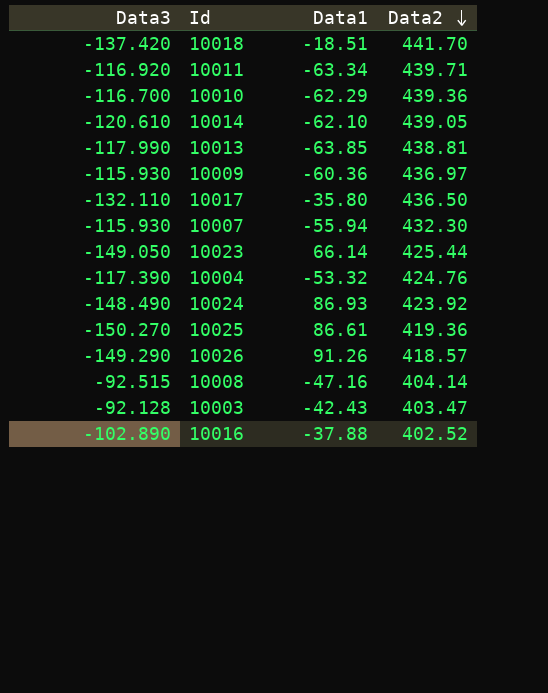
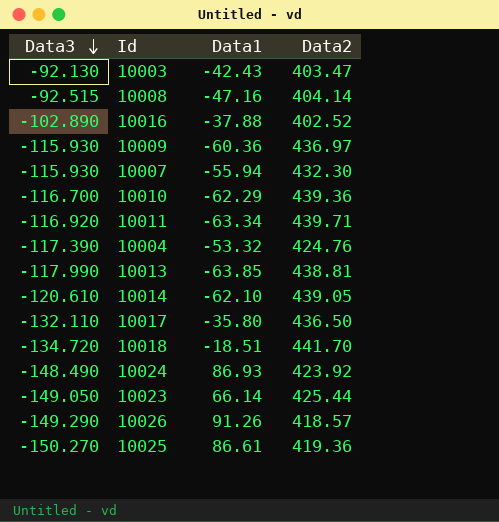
row order: Data2 descending -> Data3 descending
10003 | Data3: -92.128 -> -92.130
10018 | Data3: -137.420 -> -134.720

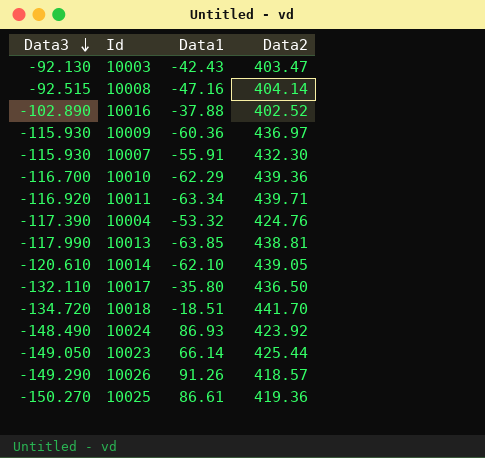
10007 | Data1: -55.94 -> -55.91

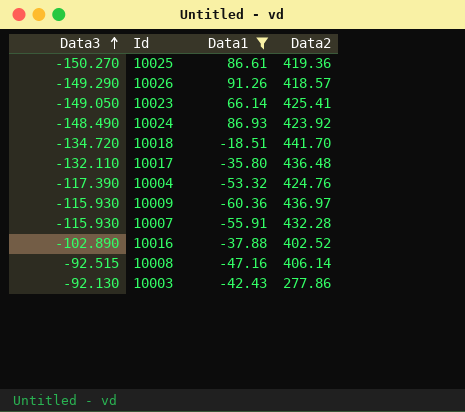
filter: none -> Data1 >= -60.36
row order: Data3 descending -> Data3 ascending
10023 | Data2: 425.44 -> 425.41
10017 | Data2: 436.50 -> 436.48
10007 | Data2: 432.30 -> 432.28
10008 | Data2: 404.14 -> 406.14
10003 | Data2: 403.47 -> 277.86

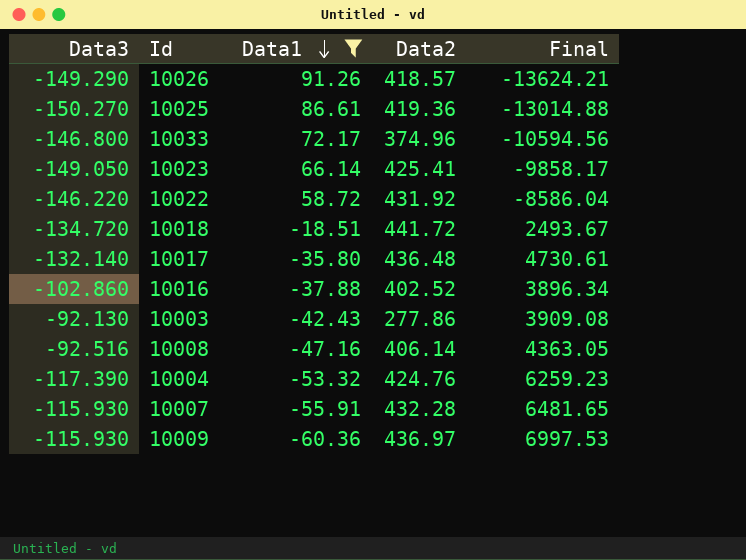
row order: Data3 ascending -> Data1 descending
column Final | formula: none -> [Data3] * [Data1]
row 10024: -148.490 | 86.93 | 423.92 -> none
row 10033: none -> -146.800 | 72.17 | 374.96 | -10594.56
row 10022: none -> -146.220 | 58.72 | 431.92 | -8586.04
10018 | Data2: 441.70 -> 441.72
10017 | Data3: -132.110 -> -132.140
10016 | Data3: -102.890 -> -102.860
10008 | Data3: -92.515 -> -92.516

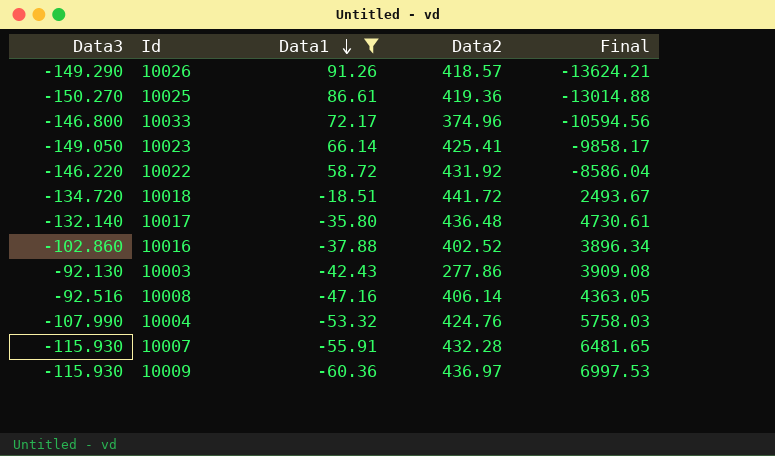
10004 | Data3: -117.390 -> -107.990
10004 | Final: 6259.23 -> 5758.03

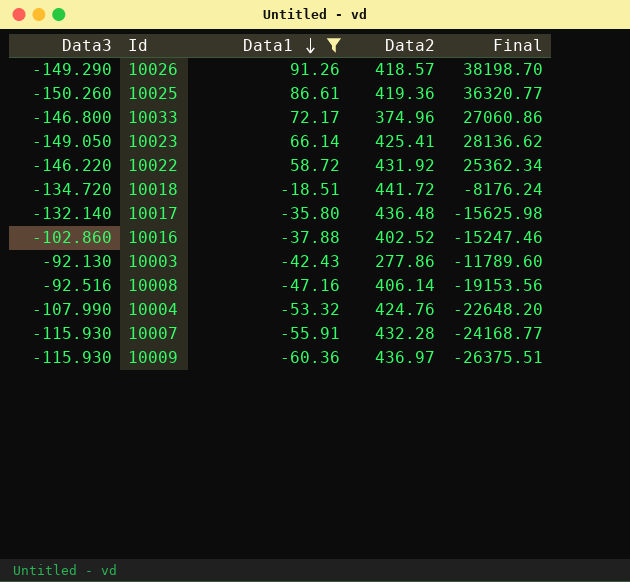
column Final | formula: [Data3] * [Data1] -> [Data1] * [Data2]
10025 | Data3: -150.270 -> -150.260

